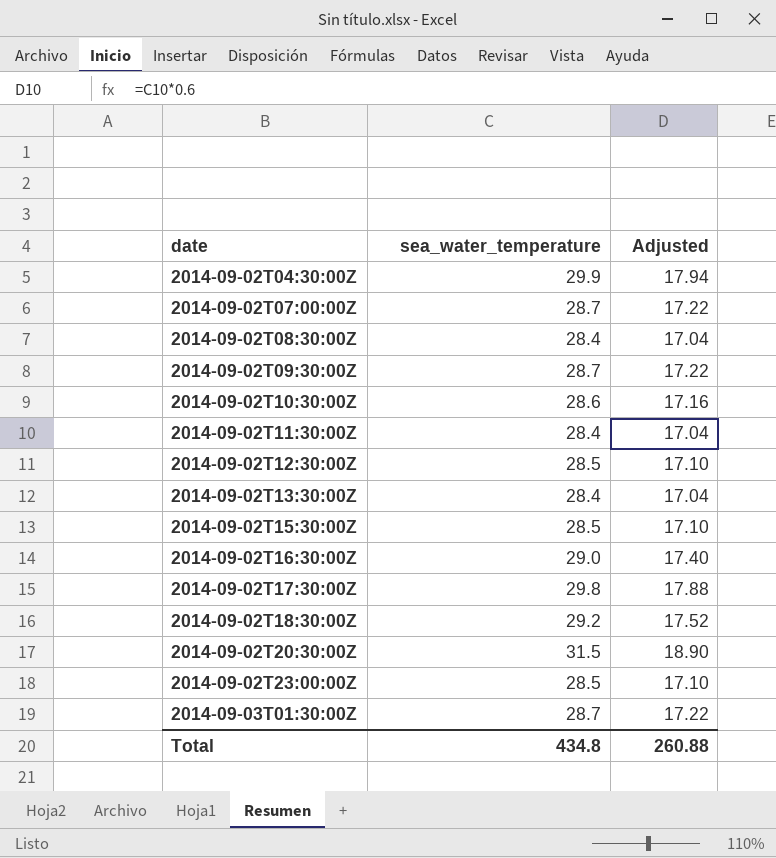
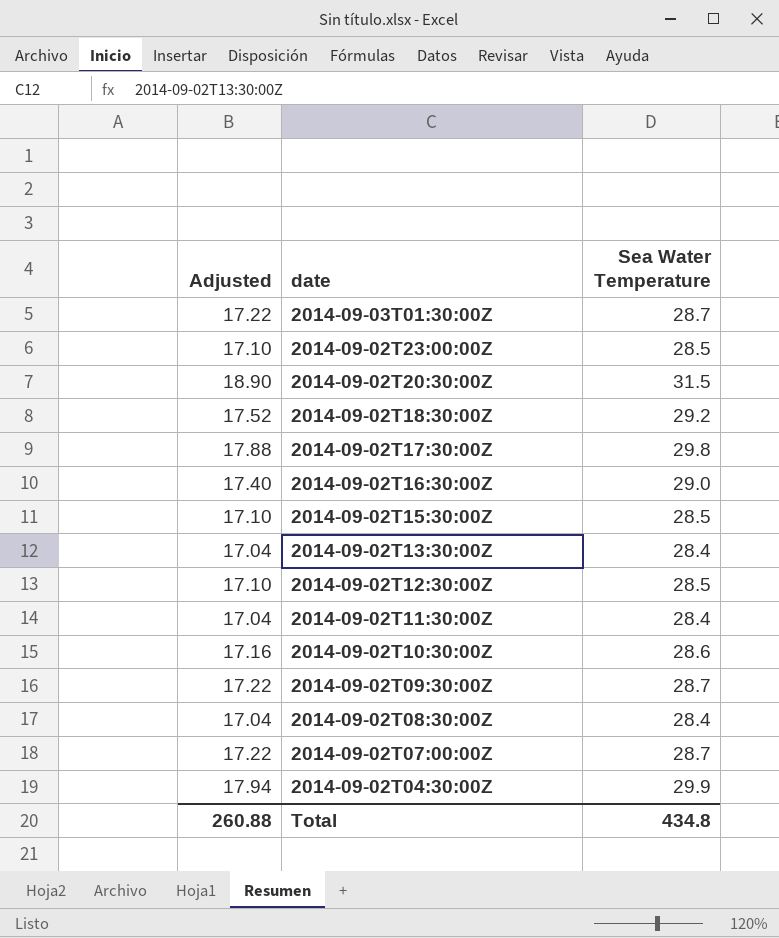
row order: date ascending -> date descending
column Adjusted | position: 3 -> 1
column name: sea_water_temperature -> Sea Water Temperature

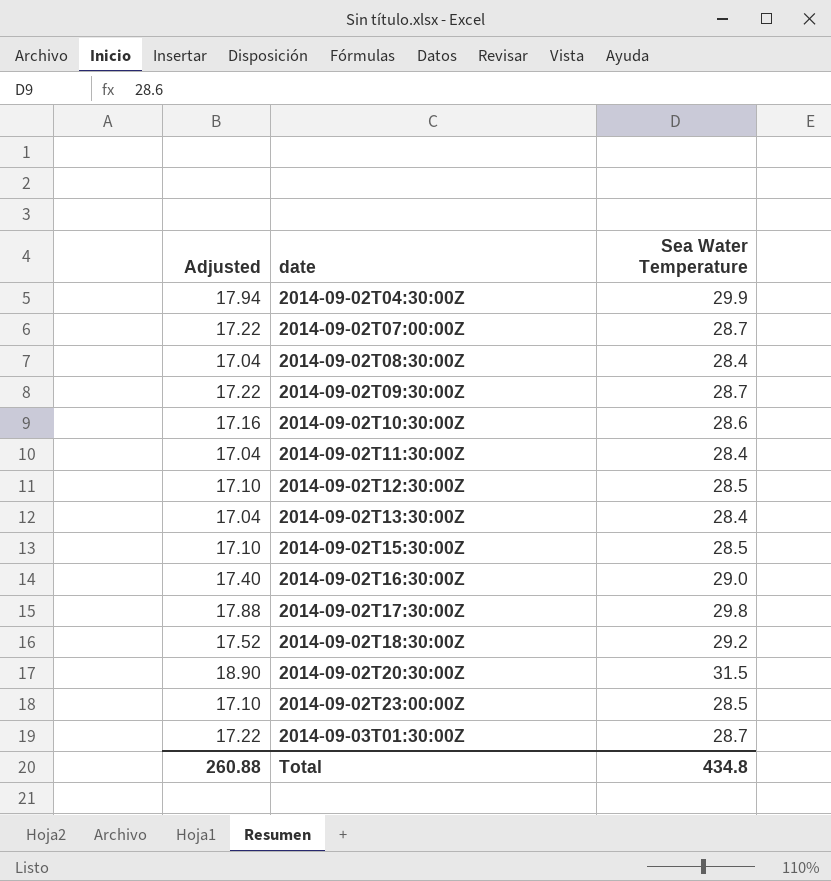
row order: date descending -> date ascending

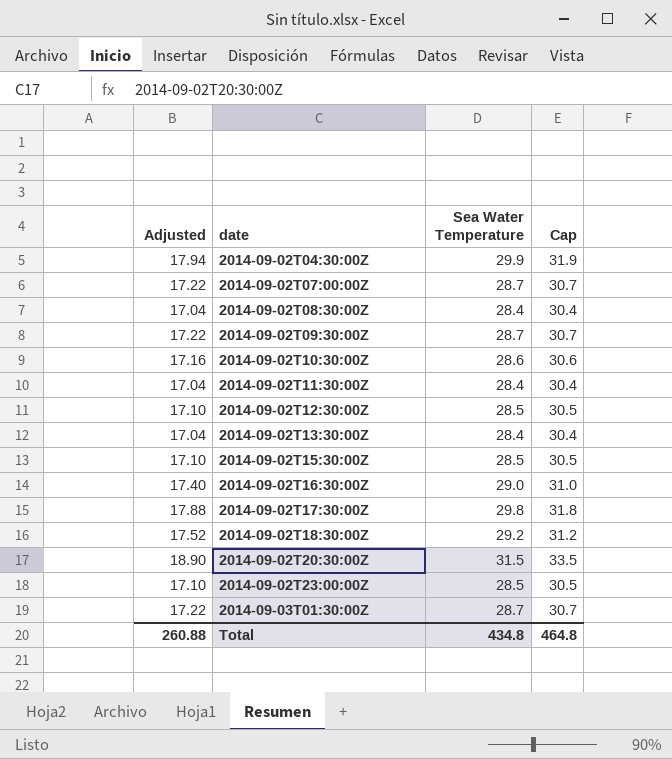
column Cap | formula: none -> [Sea Water Temperature] + 2

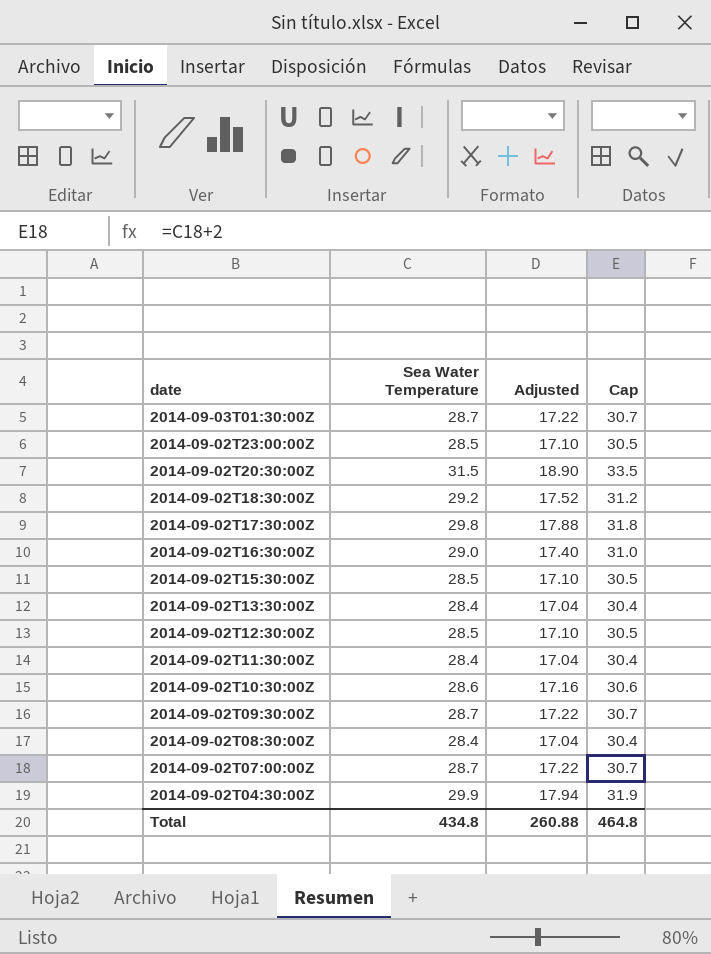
row order: date ascending -> date descending
column Adjusted | position: 1 -> 3

